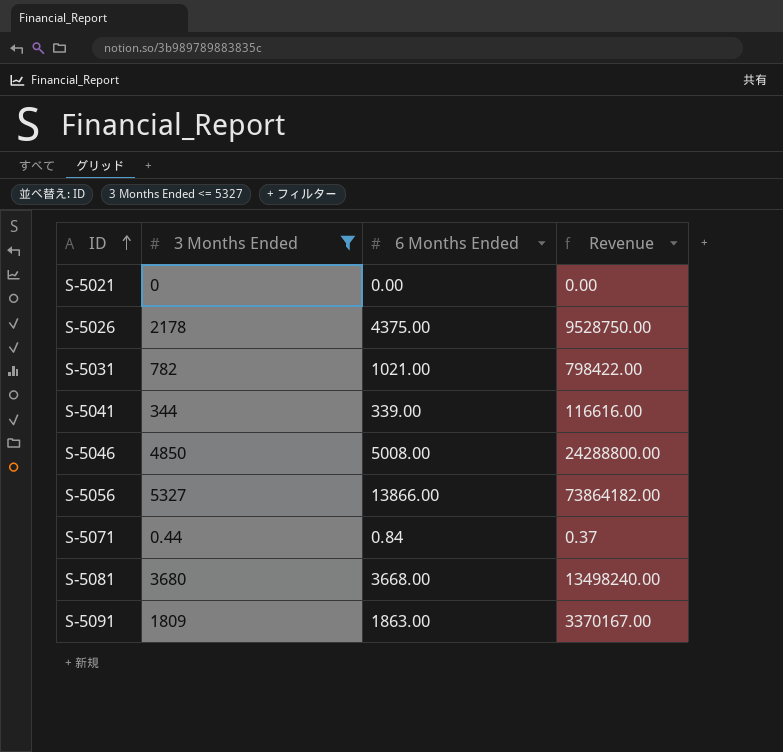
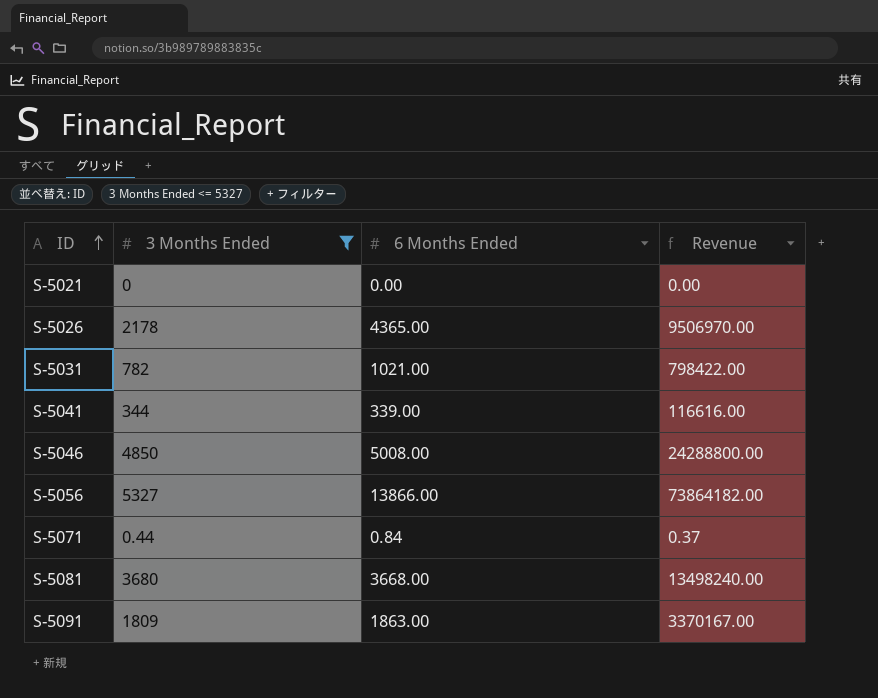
S-5026 | 6 Months Ended: 4375.00 -> 4365.00
S-5026 | Revenue: 9528750.00 -> 9506970.00

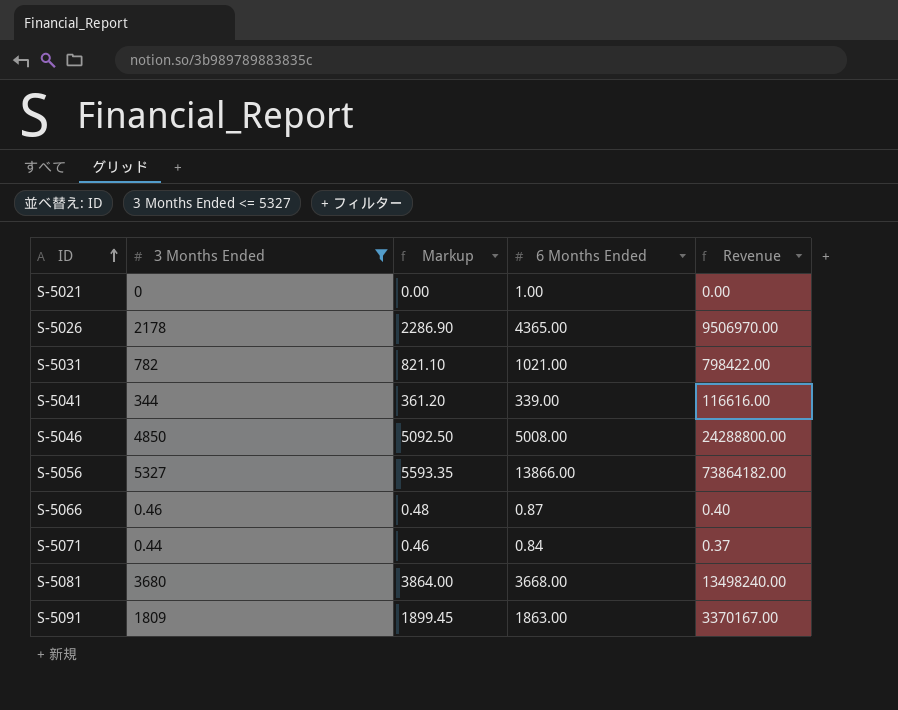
column Markup | formula: none -> [3 Months Ended] * 1.05
S-5021 | 6 Months Ended: 0.00 -> 1.00
row S-5066: none -> 0.46 | 0.48 | 0.87 | 0.40

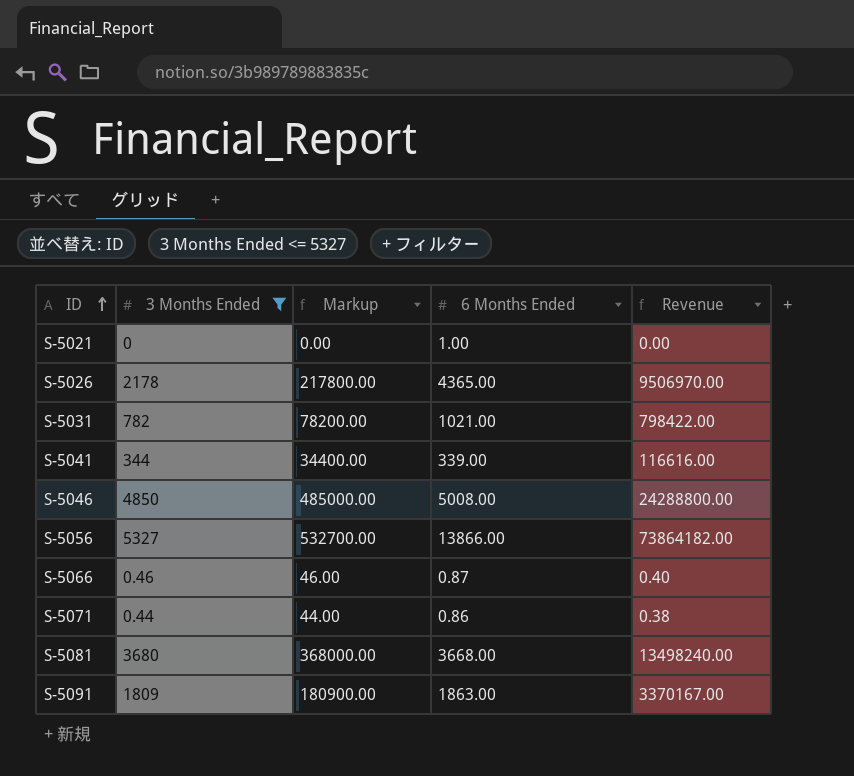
column Markup | formula: [3 Months Ended] * 1.05 -> [3 Months Ended] * 100
S-5071 | 6 Months Ended: 0.84 -> 0.86
S-5071 | Revenue: 0.37 -> 0.38

